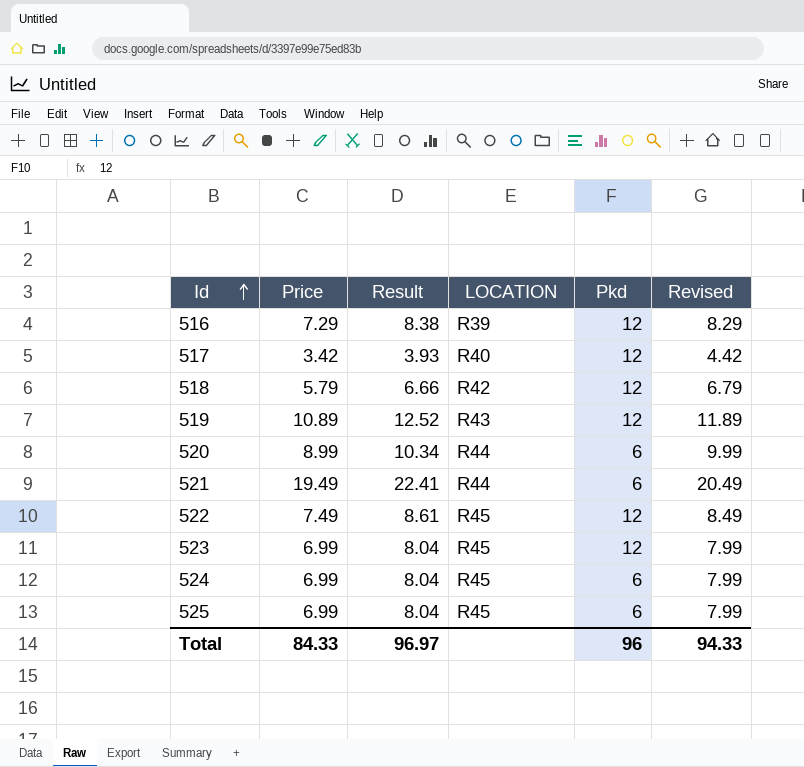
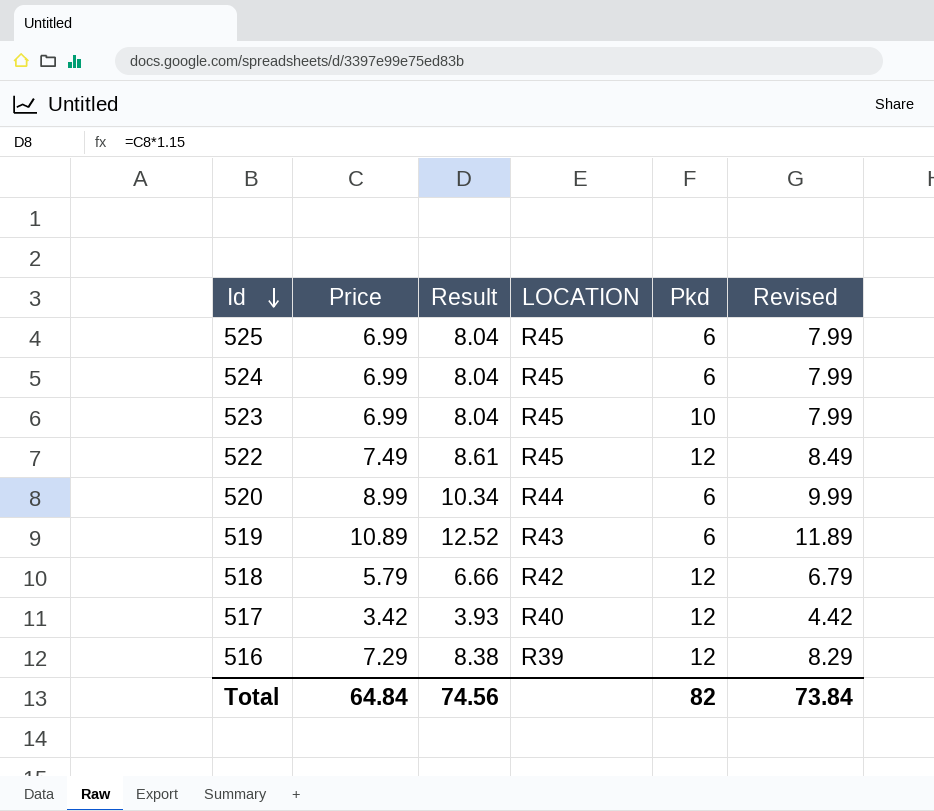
row order: Id ascending -> Id descending
row 521: 19.49 | 22.41 | R44 | 6 | 20.49 -> none
523 | Pkd: 12 -> 10
519 | Pkd: 12 -> 6
Total | Price: 84.33 -> 64.84
Total | Result: 96.97 -> 74.56
Total | Pkd: 96 -> 82
Total | Revised: 94.33 -> 73.84

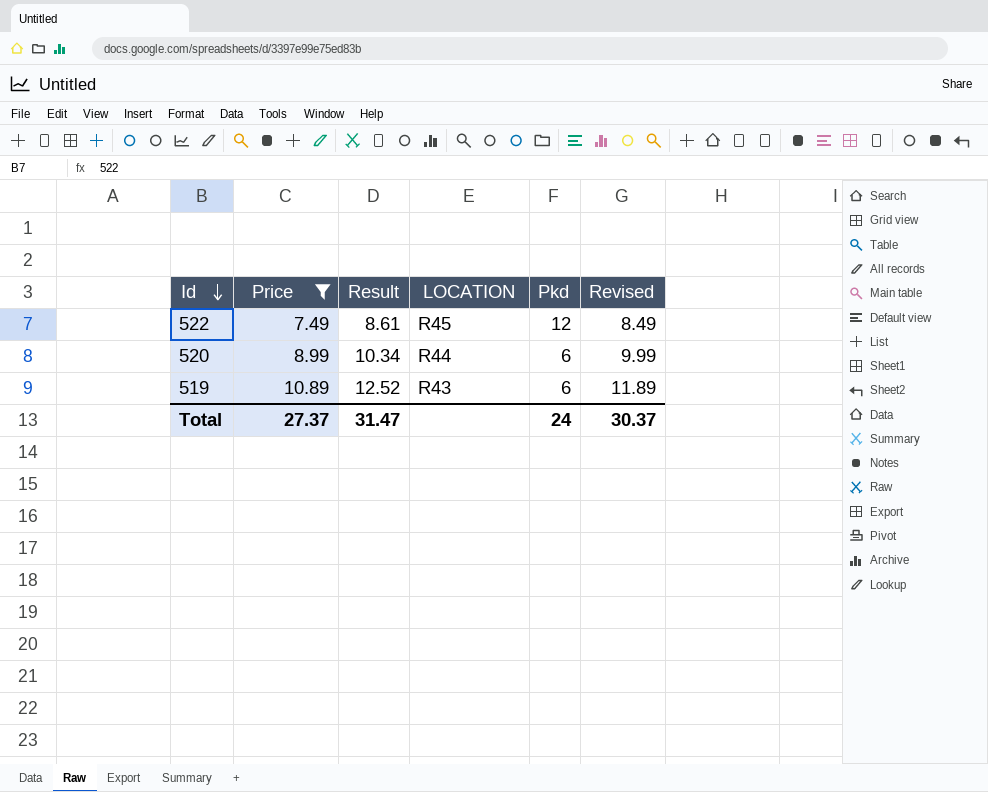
filter: none -> Price >= 7.49
Total | Price: 64.84 -> 27.37
Total | Result: 74.56 -> 31.47
Total | Pkd: 82 -> 24
Total | Revised: 73.84 -> 30.37

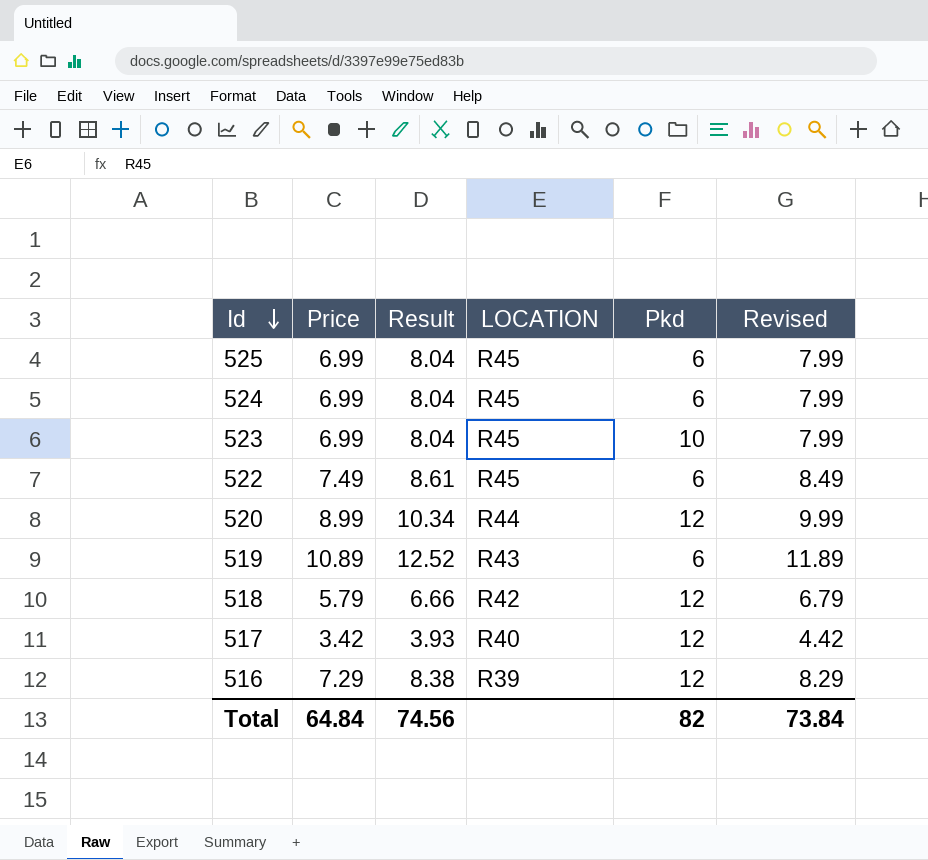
filter: Price >= 7.49 -> none
522 | Pkd: 12 -> 6
520 | Pkd: 6 -> 12
Total | Price: 27.37 -> 64.84
Total | Result: 31.47 -> 74.56
Total | Pkd: 24 -> 82
Total | Revised: 30.37 -> 73.84

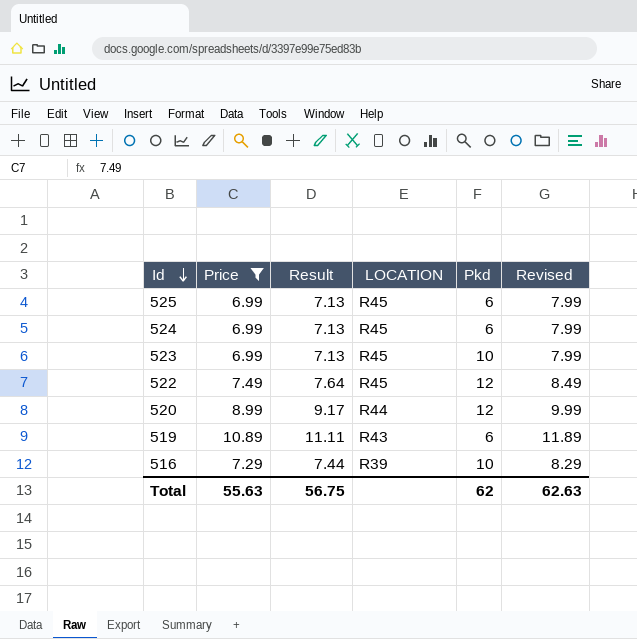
filter: none -> Price >= 6.99
column Result | formula: [Price] * 1.15 -> [Price] * 1.02
522 | Pkd: 6 -> 12
516 | Pkd: 12 -> 10
Total | Price: 64.84 -> 55.63
Total | Result: 74.56 -> 56.75
Total | Pkd: 82 -> 62
Total | Revised: 73.84 -> 62.63

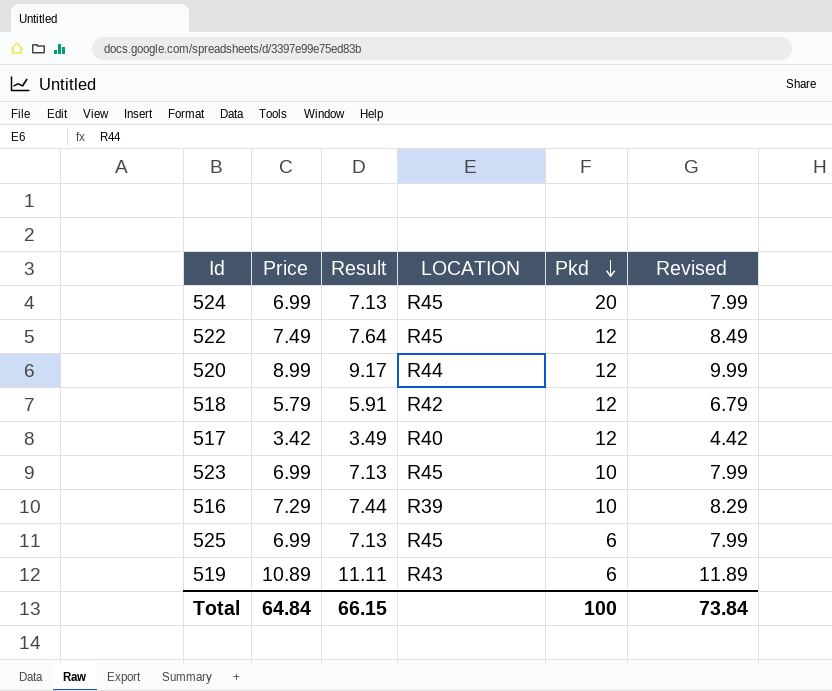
filter: Price >= 6.99 -> none
row order: Id descending -> Pkd descending
524 | Pkd: 6 -> 20
Total | Price: 55.63 -> 64.84
Total | Result: 56.75 -> 66.15
Total | Pkd: 62 -> 100
Total | Revised: 62.63 -> 73.84

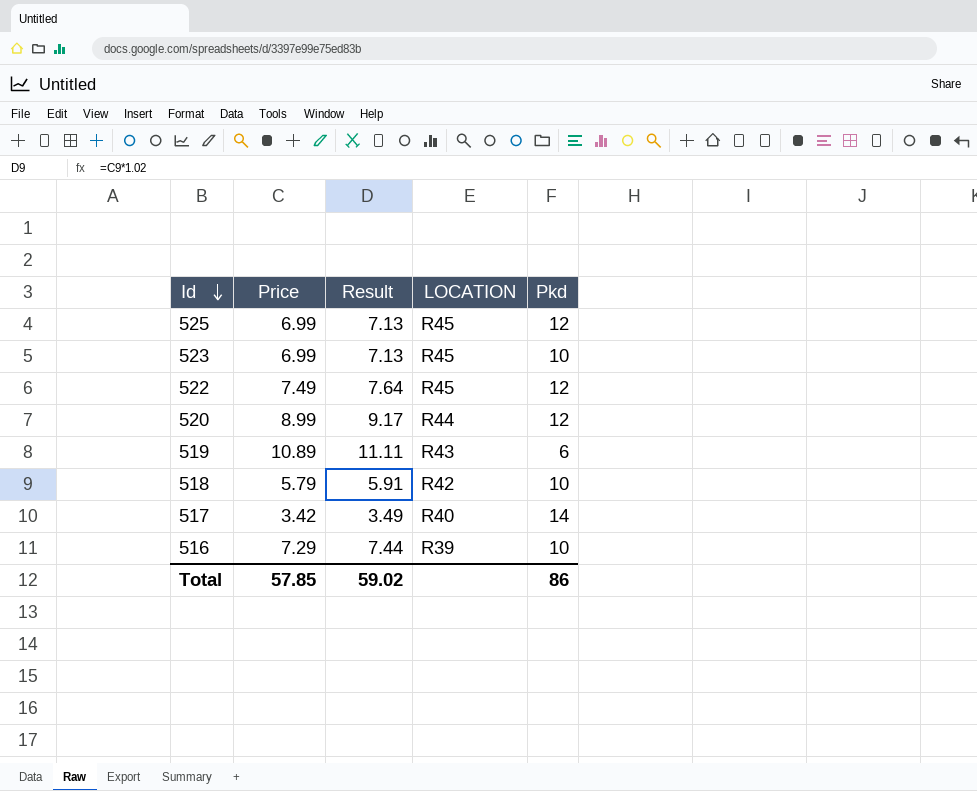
row order: Pkd descending -> Id descending
column Revised | formula: [Price] + 1 -> none
row 524: 6.99 | 7.13 | R45 | 20 | 7.99 -> none
525 | Pkd: 6 -> 12
518 | Pkd: 12 -> 10
517 | Pkd: 12 -> 14
Total | Price: 64.84 -> 57.85
Total | Result: 66.15 -> 59.02
Total | Pkd: 100 -> 86

